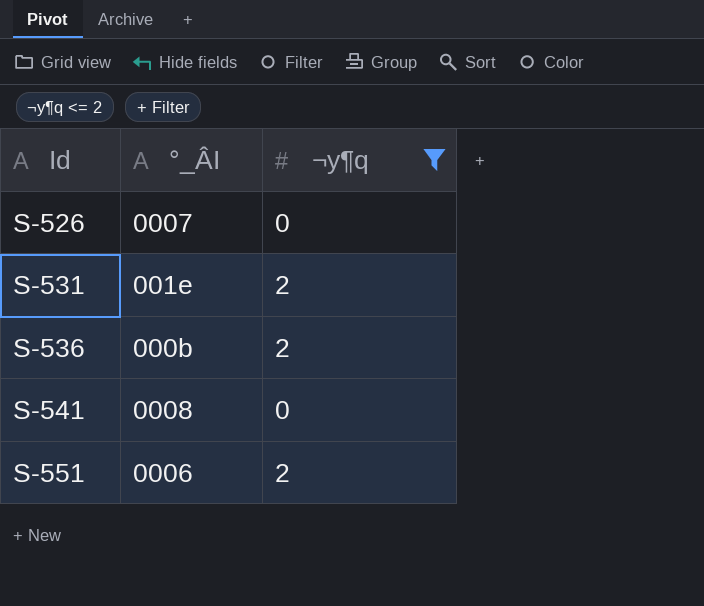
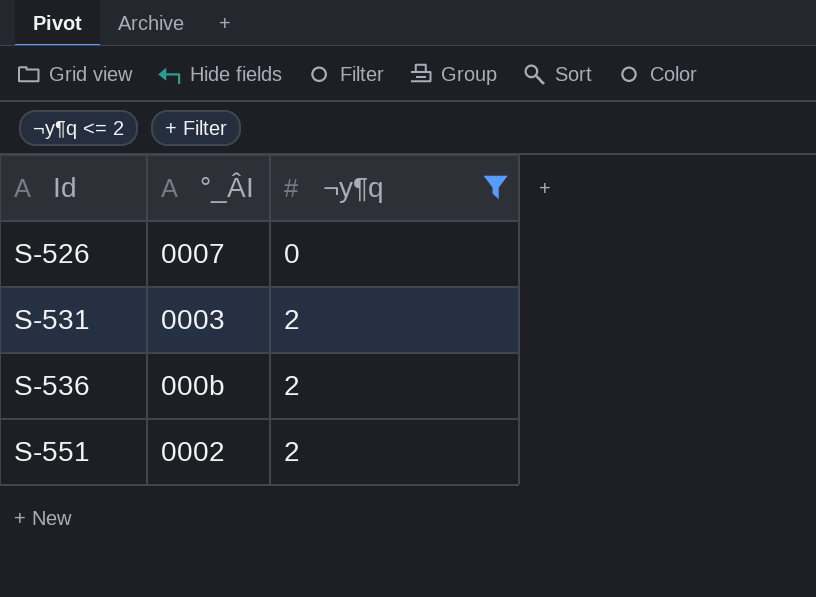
row S-541: 0008 | 0 -> none
S-531 | °_ÂI: 001e -> 0003
S-551 | °_ÂI: 0006 -> 0002

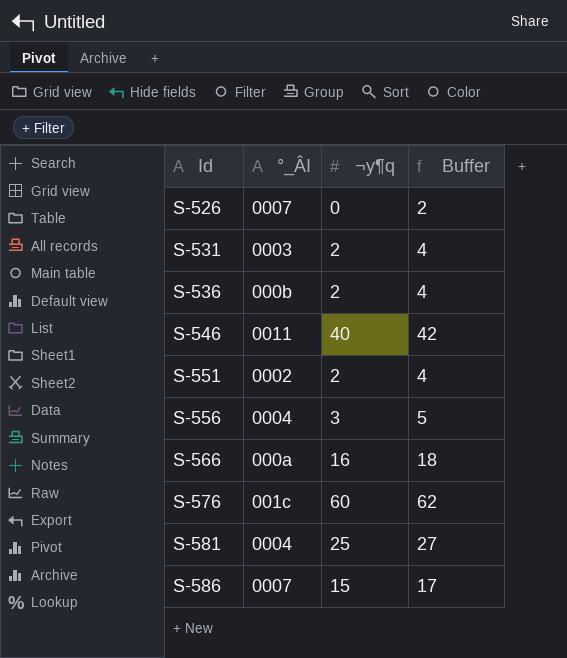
filter: ¬y¶q <= 2 -> none
column Buffer | formula: none -> [¬y¶q] + 2

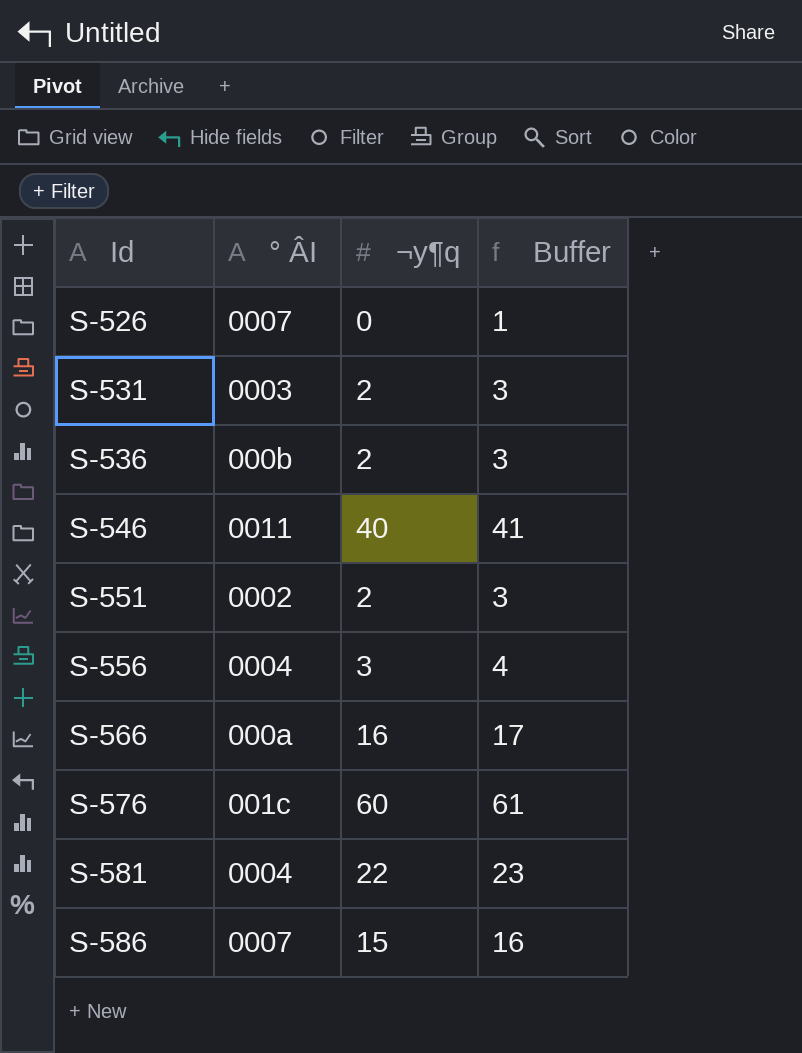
column name: °_ÂI -> ° ÂI
column Buffer | formula: [¬y¶q] + 2 -> [¬y¶q] + 1
S-581 | ¬y¶q: 25 -> 22

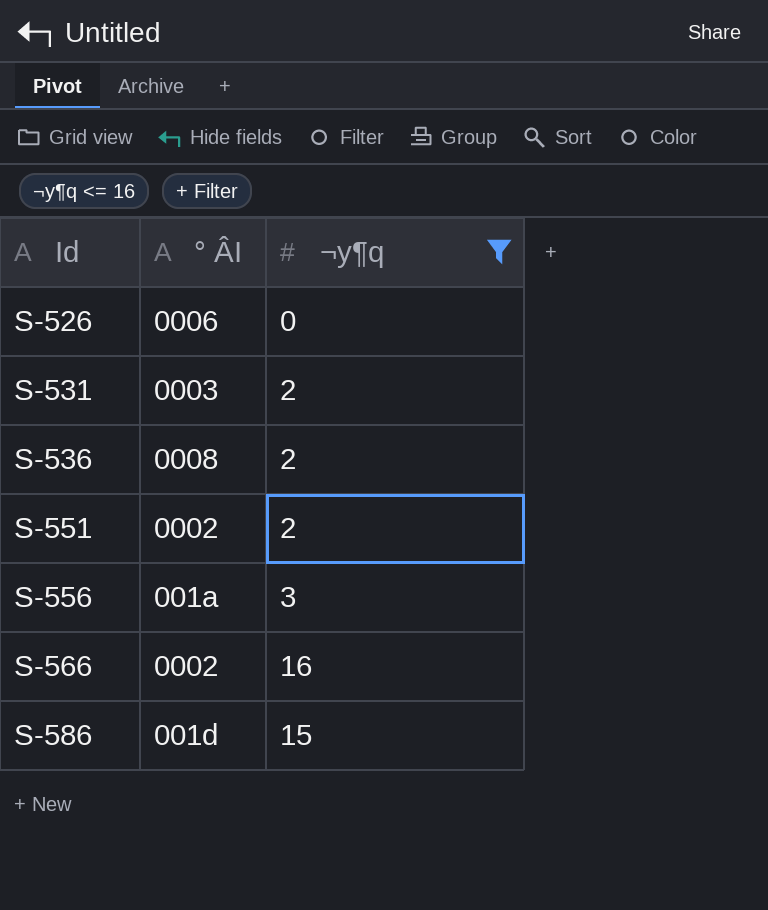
filter: none -> ¬y¶q <= 16
column Buffer | formula: [¬y¶q] + 1 -> none
S-526 | ° ÂI: 0007 -> 0006
S-536 | ° ÂI: 000b -> 0008
S-556 | ° ÂI: 0004 -> 001a
S-566 | ° ÂI: 000a -> 0002
S-586 | ° ÂI: 0007 -> 001d

